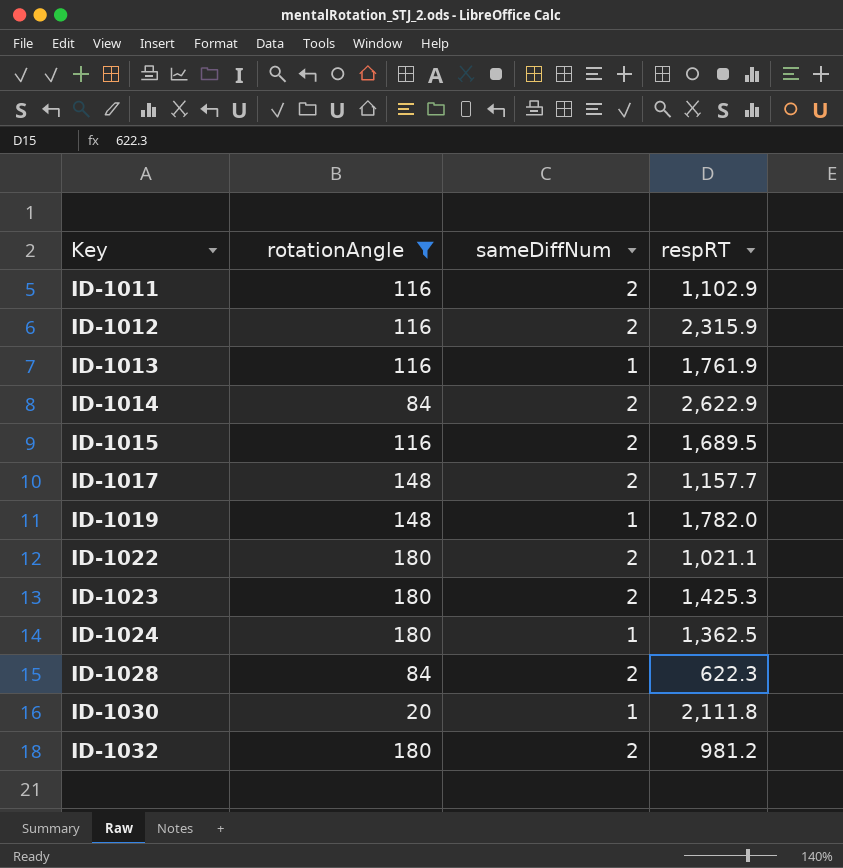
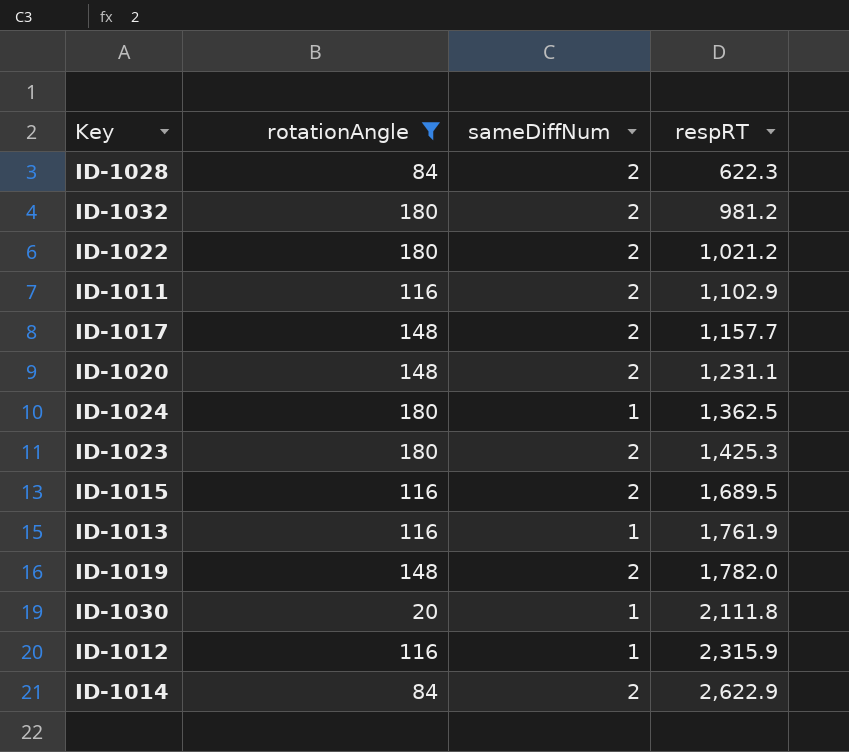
row order: Key ascending -> respRT ascending
ID-1022 | respRT: 1,021.1 -> 1,021.2
row ID-1020: none -> 148 | 2 | 1,231.1
ID-1019 | sameDiffNum: 1 -> 2
ID-1012 | sameDiffNum: 2 -> 1

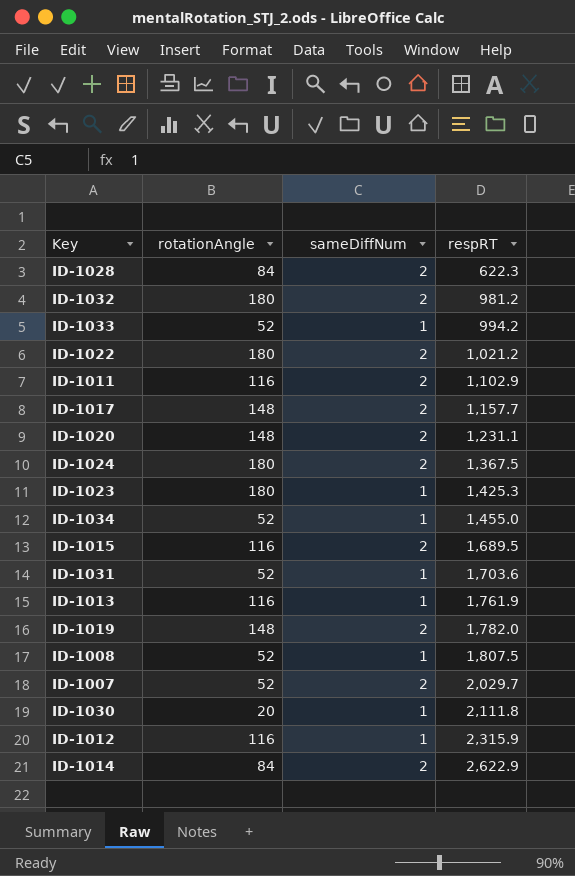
filter: rotationAngle != 52 -> none
ID-1024 | sameDiffNum: 1 -> 2
ID-1024 | respRT: 1,362.5 -> 1,367.5
ID-1023 | sameDiffNum: 2 -> 1

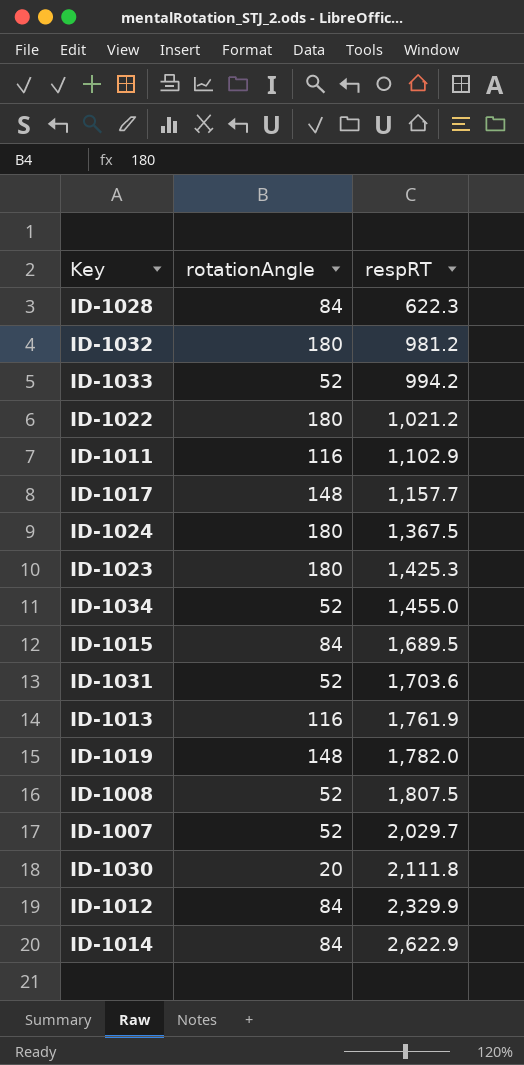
column sameDiffNum | position: 3 -> none
row ID-1020: 148 | 2 | 1,231.1 -> none
ID-1015 | rotationAngle: 116 -> 84
ID-1012 | rotationAngle: 116 -> 84
ID-1012 | respRT: 2,315.9 -> 2,329.9

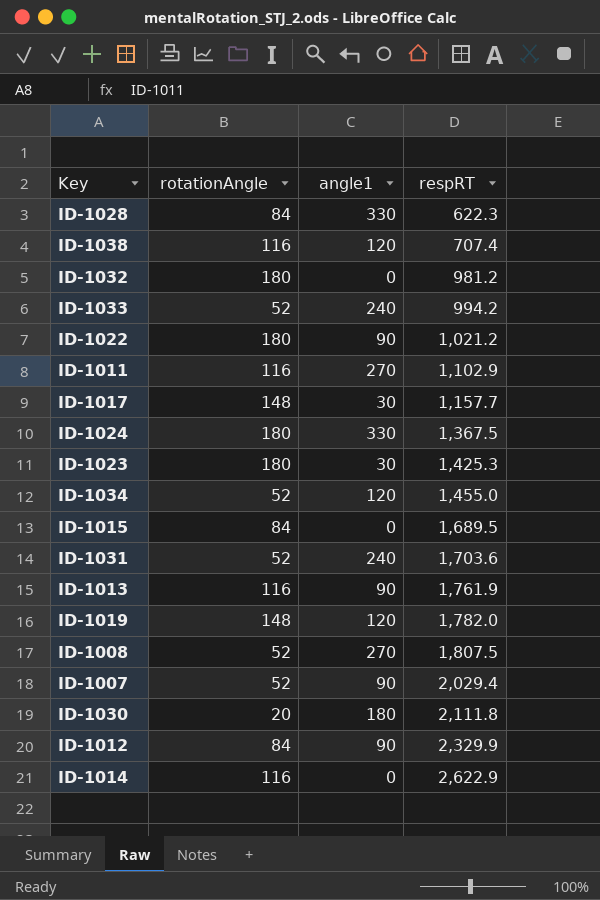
column angle1 | position: none -> 3
row ID-1038: none -> 116 | 120 | 707.4
ID-1007 | respRT: 2,029.7 -> 2,029.4
ID-1014 | rotationAngle: 84 -> 116

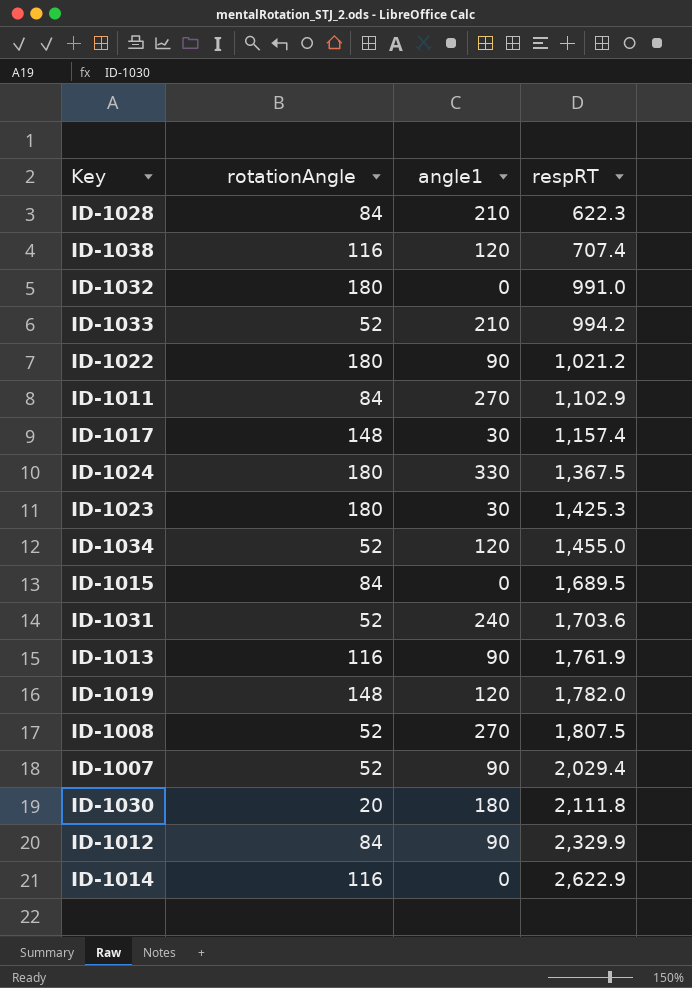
ID-1028 | angle1: 330 -> 210
ID-1032 | respRT: 981.2 -> 991.0
ID-1033 | angle1: 240 -> 210
ID-1011 | rotationAngle: 116 -> 84
ID-1017 | respRT: 1,157.7 -> 1,157.4

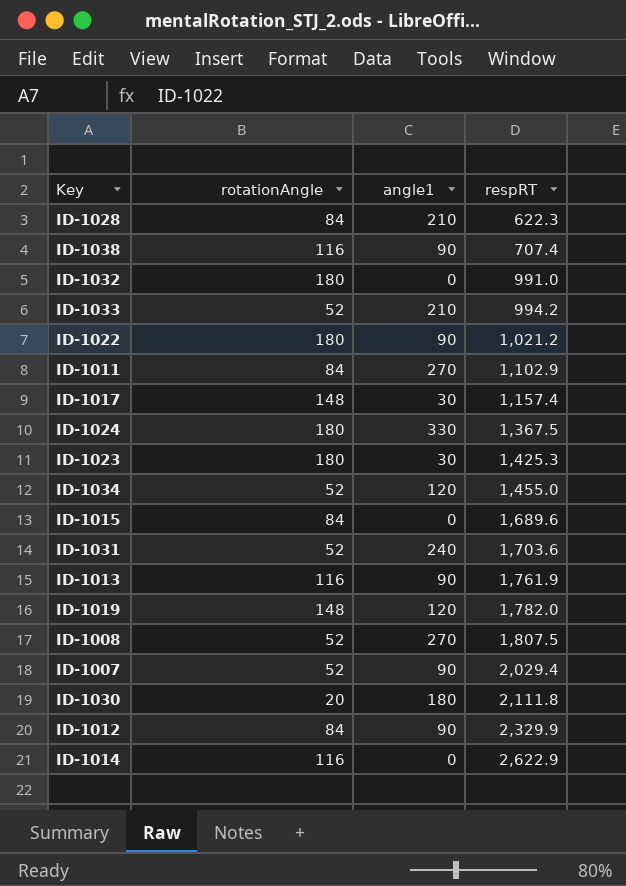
ID-1038 | angle1: 120 -> 90
ID-1015 | respRT: 1,689.5 -> 1,689.6

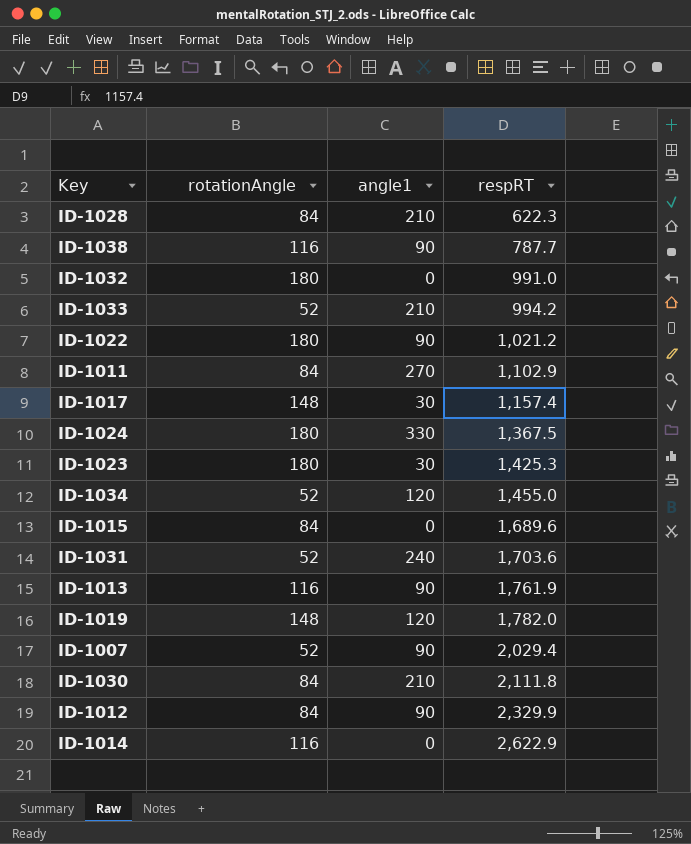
row ID-1008: 52 | 270 | 1,807.5 -> none
ID-1038 | respRT: 707.4 -> 787.7
ID-1030 | rotationAngle: 20 -> 84
ID-1030 | angle1: 180 -> 210

